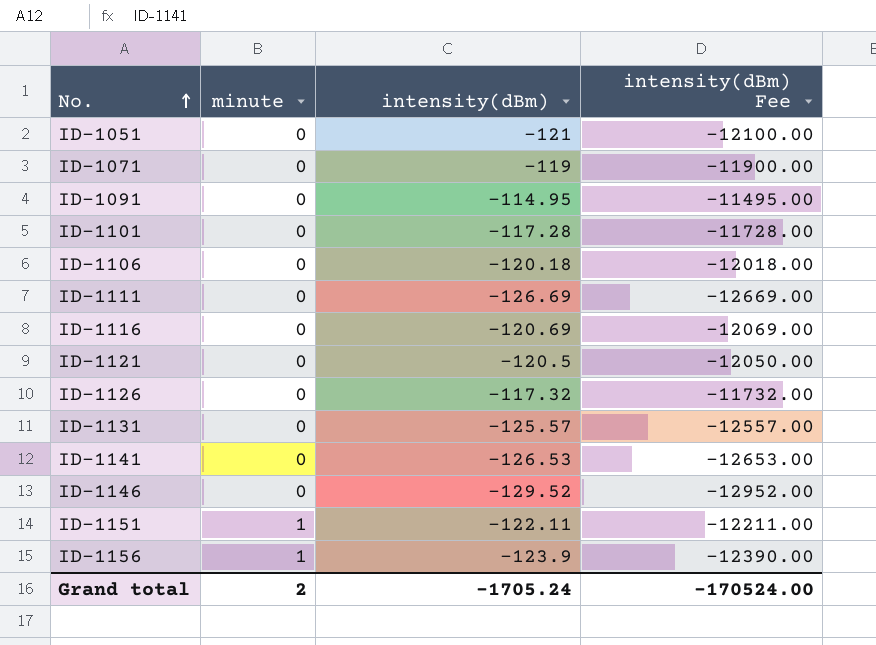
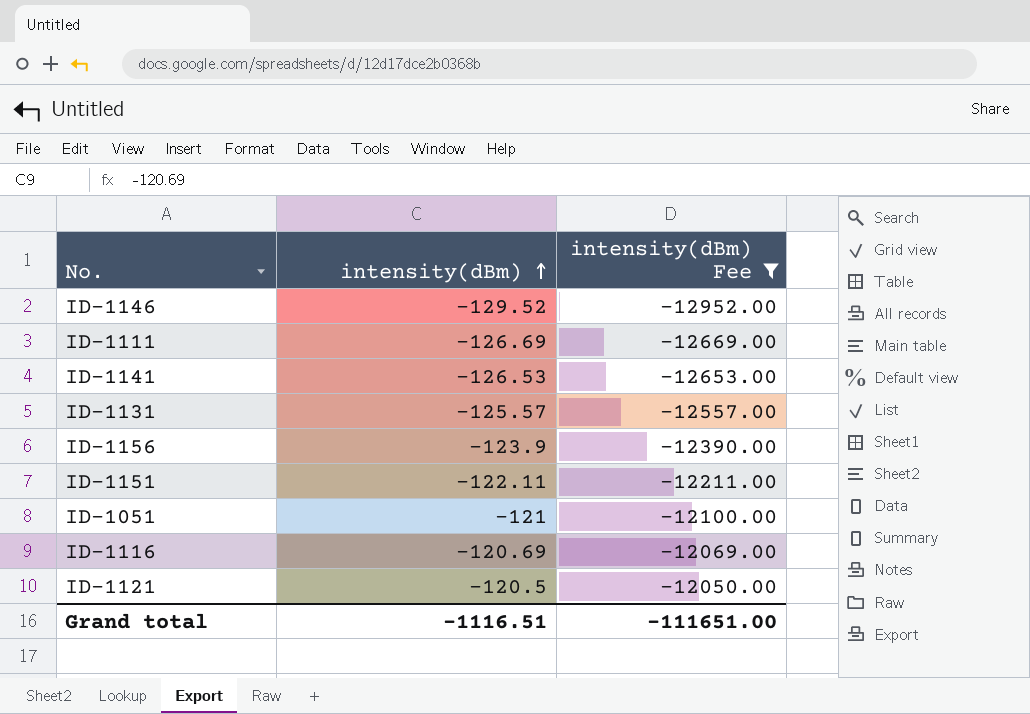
filter: none -> intensity(dBm) Fee <= -12050.00
row order: No. ascending -> intensity(dBm) ascending
column minute | position: 2 -> none
Grand total | intensity(dBm): -1705.24 -> -1116.51
Grand total | intensity(dBm) Fee: -170524.00 -> -111651.00

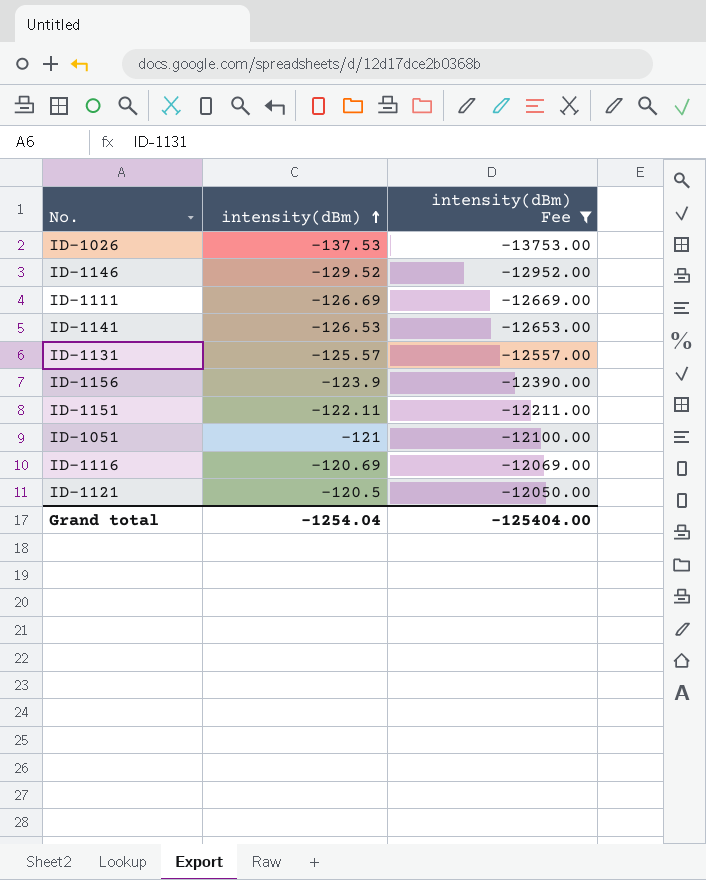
row ID-1026: none -> -137.53 | -13753.00
Grand total | intensity(dBm): -1116.51 -> -1254.04
Grand total | intensity(dBm) Fee: -111651.00 -> -125404.00

